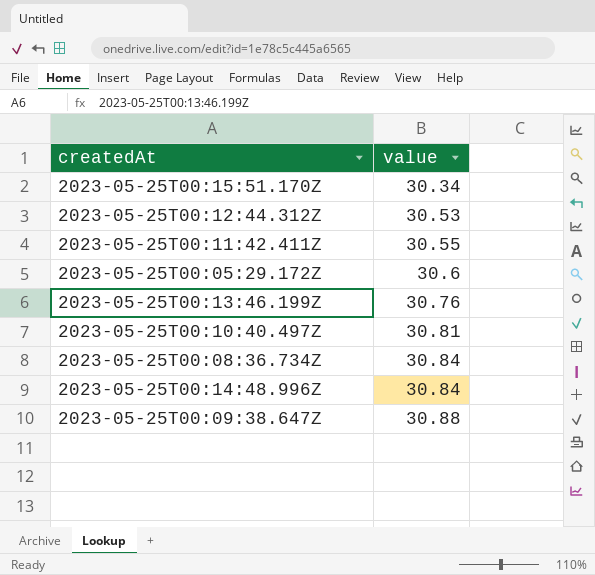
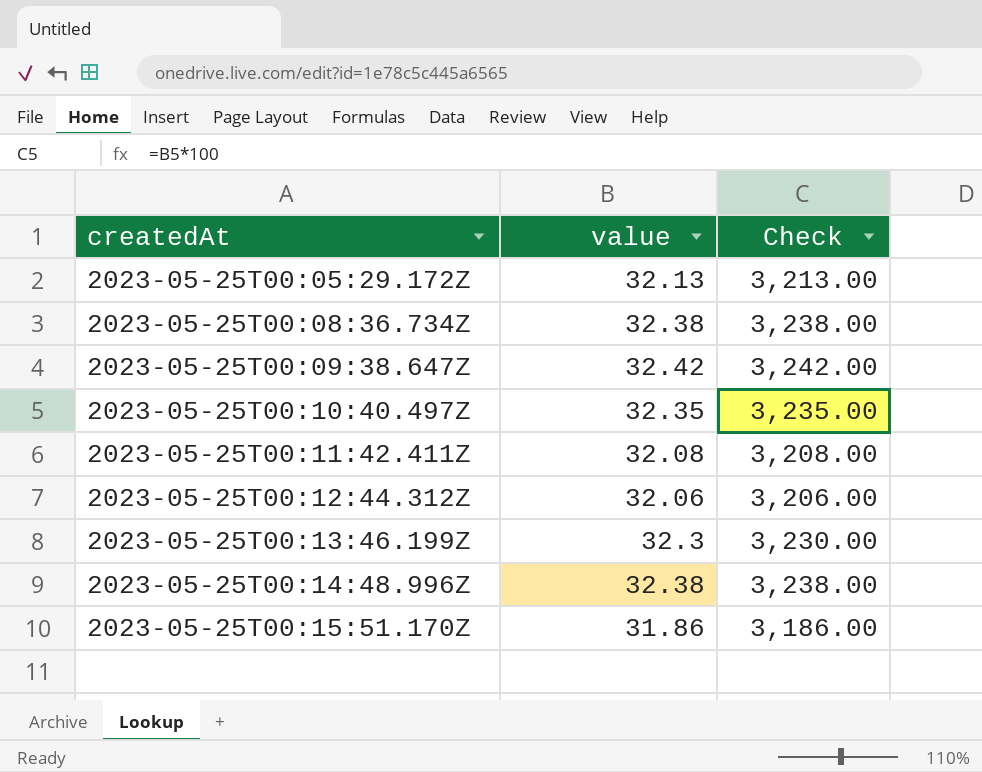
row order: value ascending -> createdAt ascending
column Check | formula: none -> [value] * 100
2023-05-25T00:05:29.172Z | value: 30.6 -> 32.13
2023-05-25T00:08:36.734Z | value: 30.84 -> 32.38
2023-05-25T00:09:38.647Z | value: 30.88 -> 32.42
2023-05-25T00:10:40.497Z | value: 30.81 -> 32.35
2023-05-25T00:11:42.411Z | value: 30.55 -> 32.08
2023-05-25T00:12:44.312Z | value: 30.53 -> 32.06
2023-05-25T00:13:46.199Z | value: 30.76 -> 32.3
2023-05-25T00:14:48.996Z | value: 30.84 -> 32.38
2023-05-25T00:15:51.170Z | value: 30.34 -> 31.86

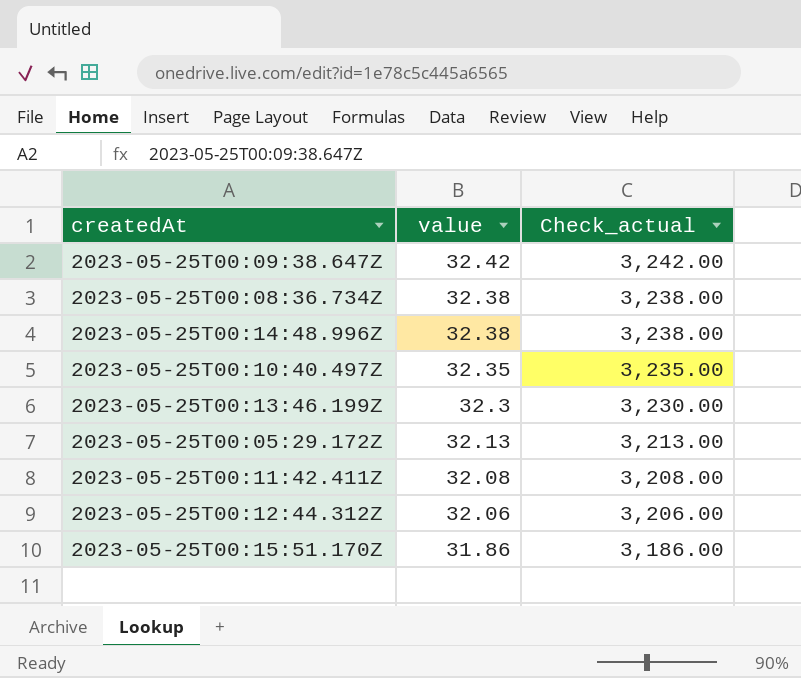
row order: createdAt ascending -> value descending
column name: Check -> Check_actual

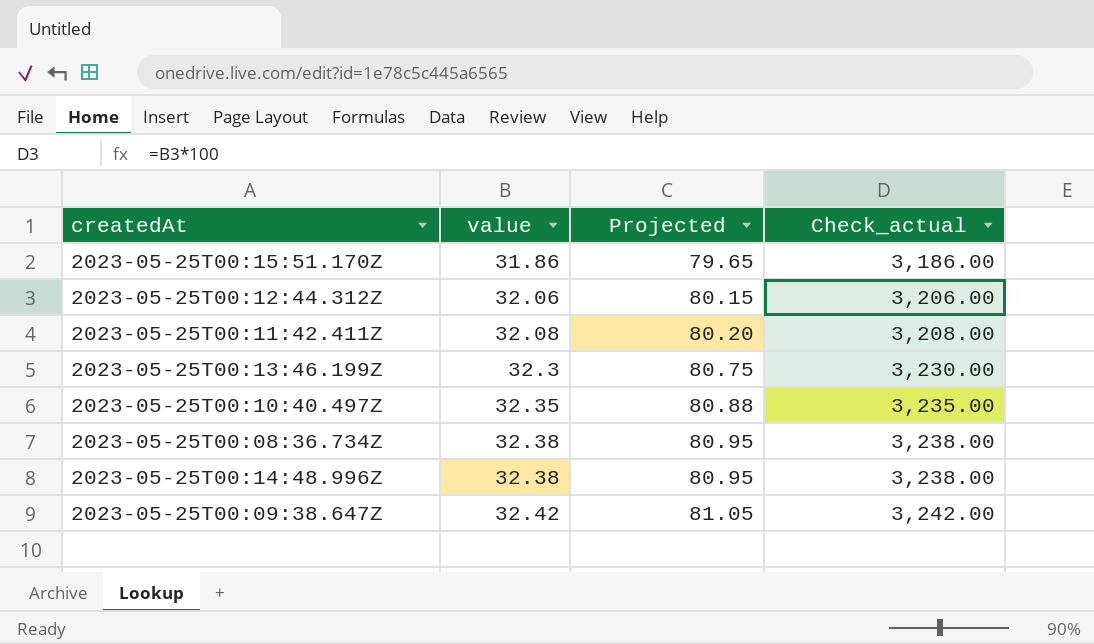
row order: value descending -> value ascending
column Projected | formula: none -> [value] * 2.5
row 2023-05-25T00:05:29.172Z: 32.13 | 3,213.00 -> none

